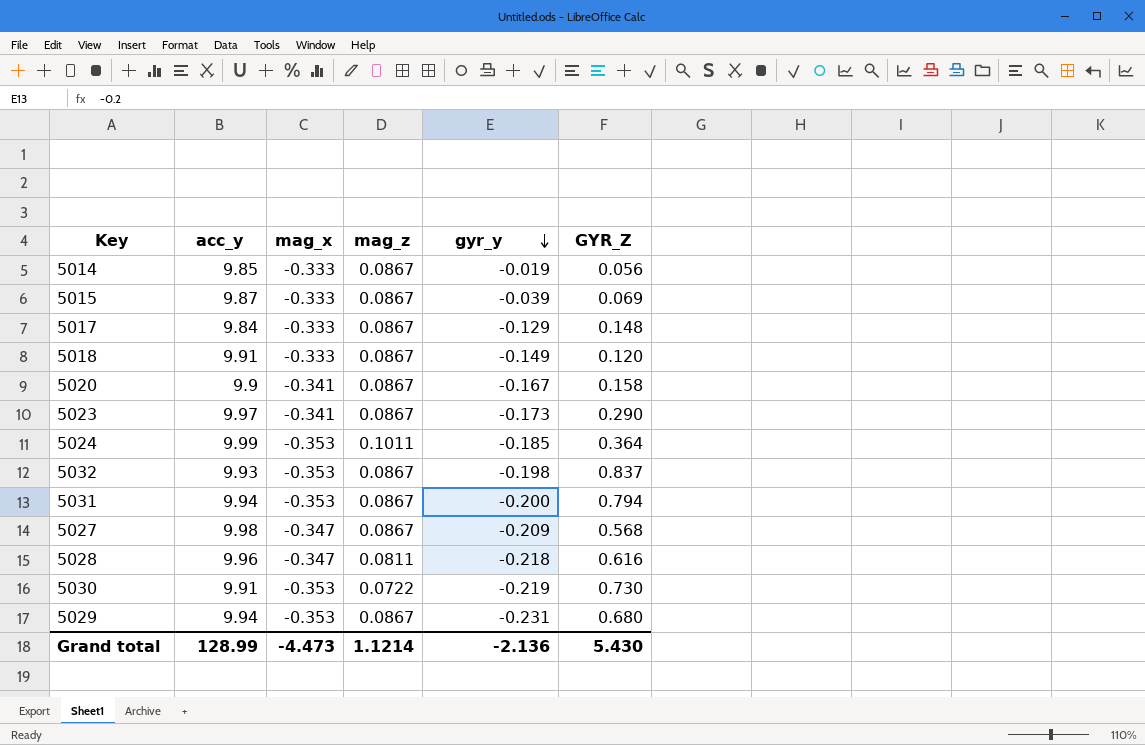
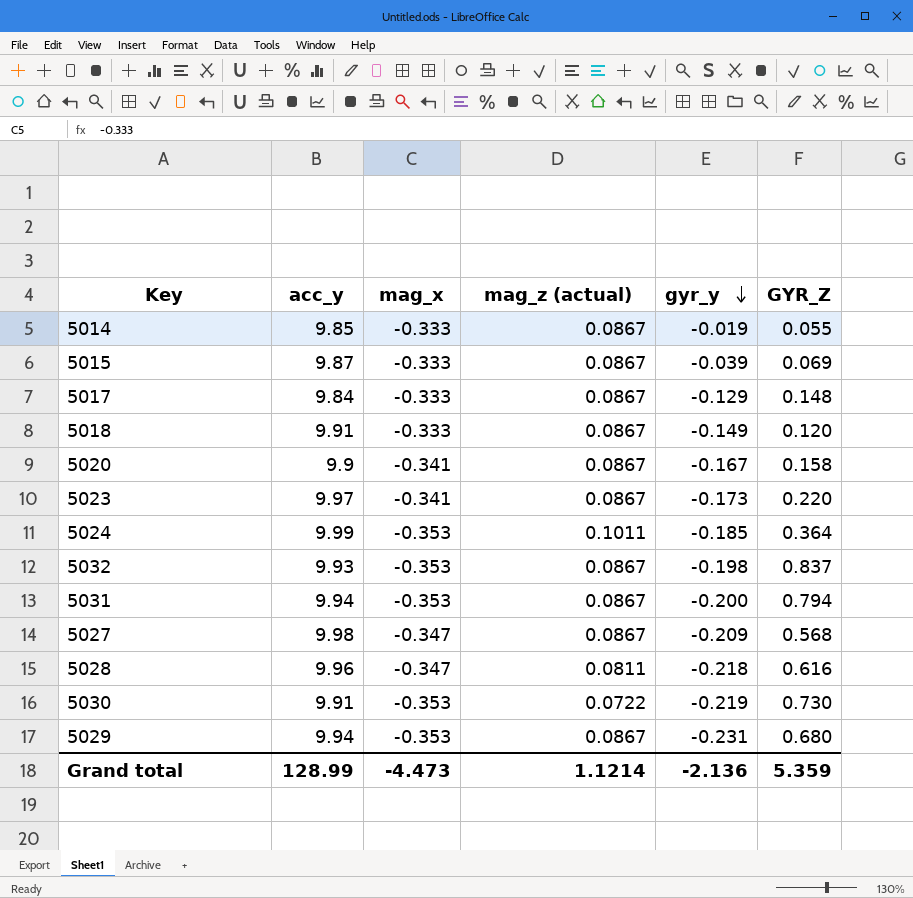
column name: mag_z -> mag_z (actual)
5014 | GYR_Z: 0.056 -> 0.055
5023 | GYR_Z: 0.290 -> 0.220
Grand total | GYR_Z: 5.430 -> 5.359

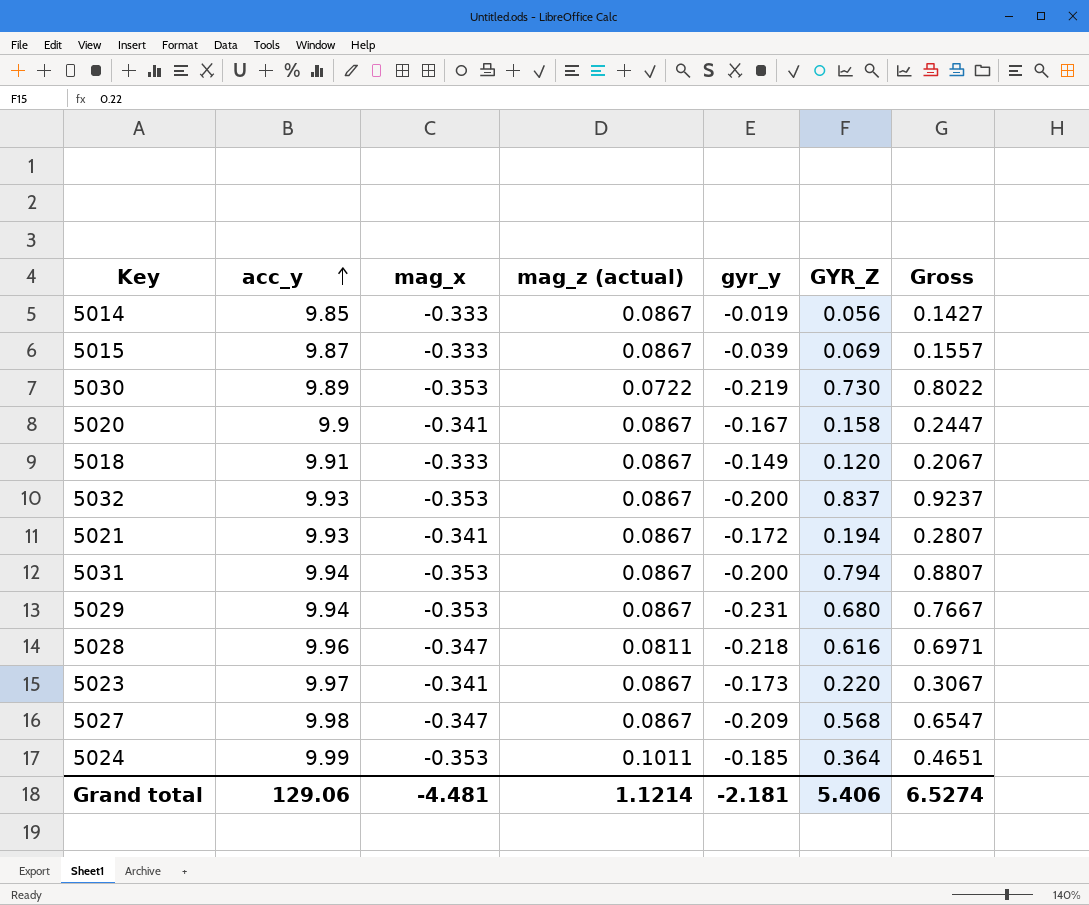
row order: gyr_y descending -> acc_y ascending
column Gross | formula: none -> [mag_z (actual)] + [GYR_Z]
row 5017: 9.84 | -0.333 | 0.0867 | -0.129 | 0.148 -> none
5014 | GYR_Z: 0.055 -> 0.056
5030 | acc_y: 9.91 -> 9.89
5032 | gyr_y: -0.198 -> -0.200
row 5021: none -> 9.93 | -0.341 | 0.0867 | -0.172 | 0.194 | 0.2807
Grand total | acc_y: 128.99 -> 129.06
Grand total | mag_x: -4.473 -> -4.481
Grand total | gyr_y: -2.136 -> -2.181
Grand total | GYR_Z: 5.359 -> 5.406

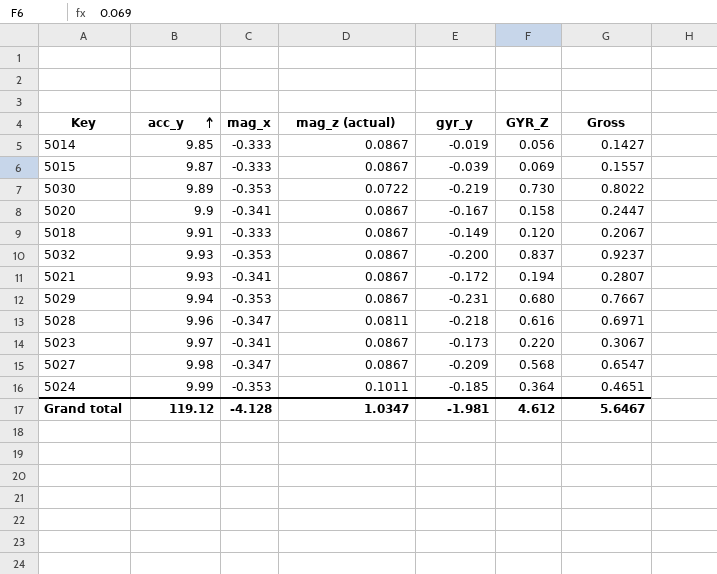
row 5031: 9.94 | -0.353 | 0.0867 | -0.200 | 0.794 | 0.8807 -> none
Grand total | acc_y: 129.06 -> 119.12
Grand total | mag_x: -4.481 -> -4.128
Grand total | mag_z (actual): 1.1214 -> 1.0347
Grand total | gyr_y: -2.181 -> -1.981
Grand total | GYR_Z: 5.406 -> 4.612
Grand total | Gross: 6.5274 -> 5.6467

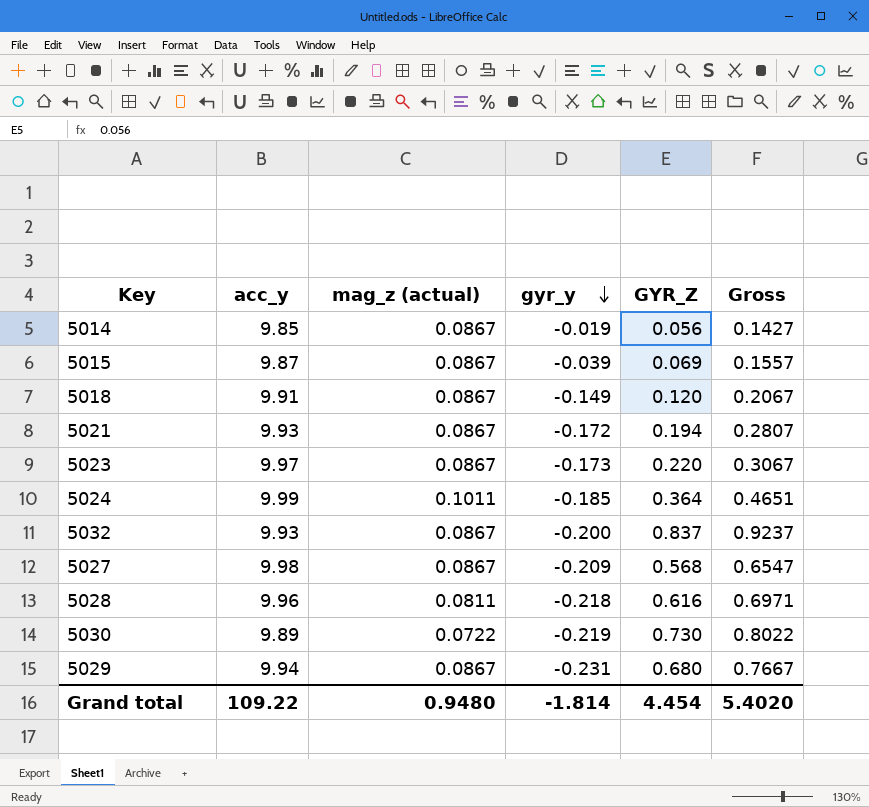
row order: acc_y ascending -> gyr_y descending
column mag_x | position: 3 -> none
row 5020: 9.9 | -0.341 | 0.0867 | -0.167 | 0.158 | 0.2447 -> none
Grand total | acc_y: 119.12 -> 109.22
Grand total | mag_z (actual): 1.0347 -> 0.9480
Grand total | gyr_y: -1.981 -> -1.814
Grand total | GYR_Z: 4.612 -> 4.454
Grand total | Gross: 5.6467 -> 5.4020

